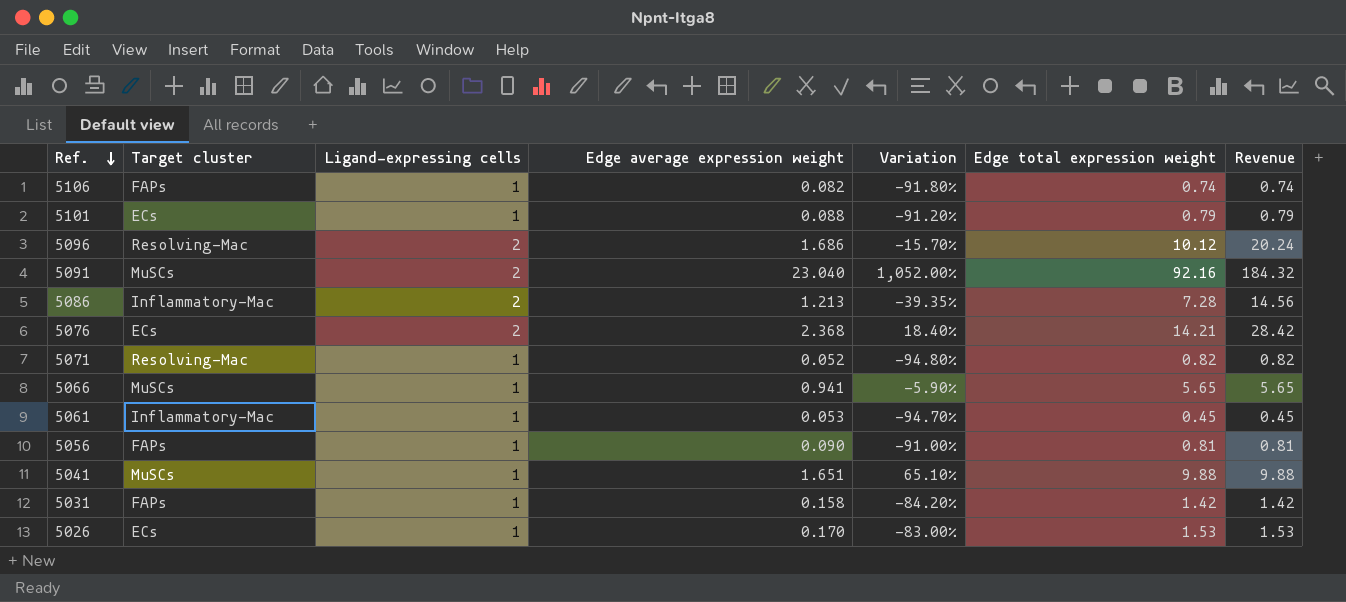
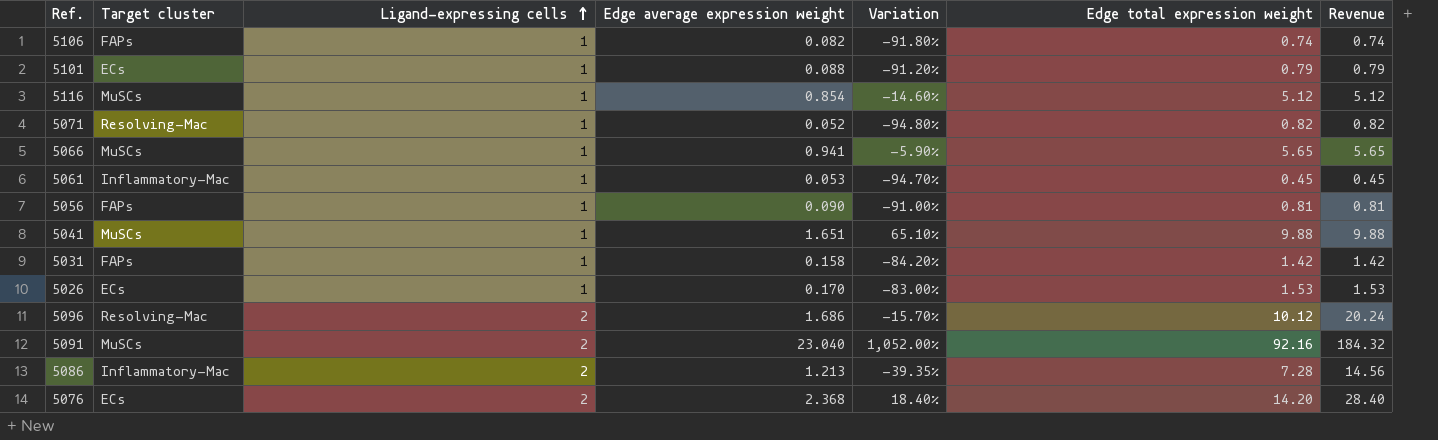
row order: Ref. descending -> Ligand-expressing cells ascending
row 5116: none -> MuSCs | 1 | 0.854 | -14.60% | 5.12 | 5.12
5076 | Edge total expression weight: 14.21 -> 14.20
5076 | Revenue: 28.42 -> 28.40

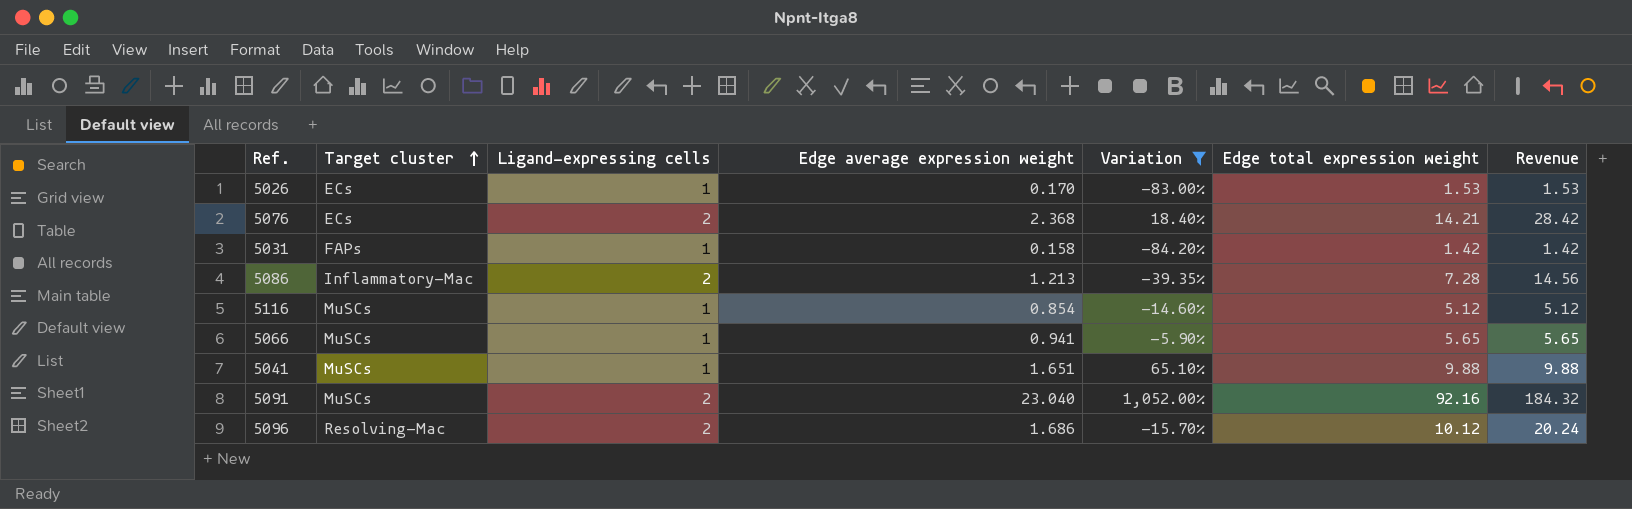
filter: none -> Variation >= -84.20%
row order: Ligand-expressing cells ascending -> Target cluster ascending
5076 | Edge total expression weight: 14.20 -> 14.21
5076 | Revenue: 28.40 -> 28.42

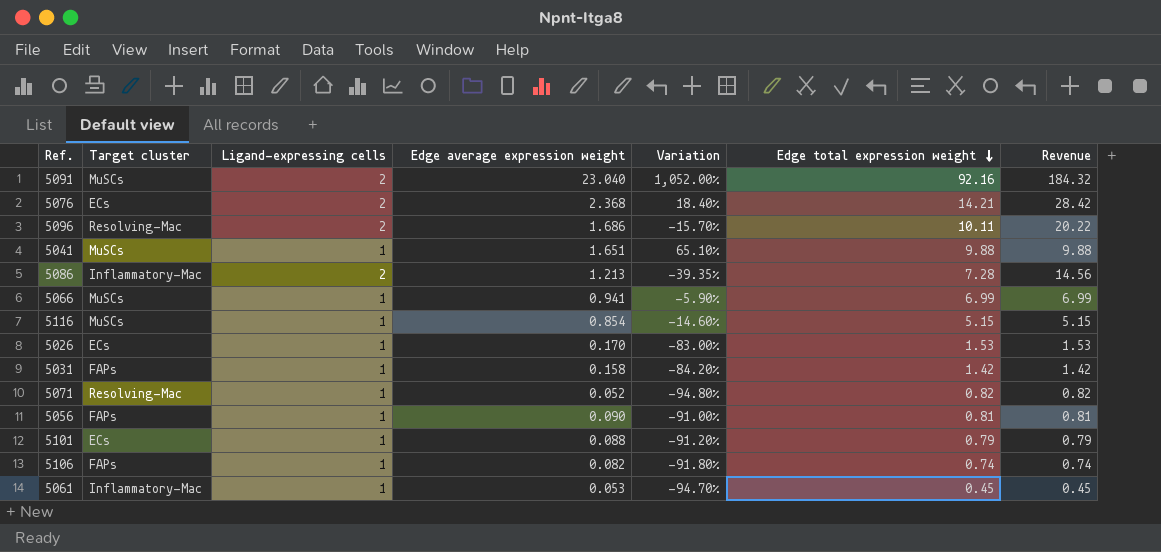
filter: Variation >= -84.20% -> none
row order: Target cluster ascending -> Edge total expression weight descending
5096 | Edge total expression weight: 10.12 -> 10.11
5096 | Revenue: 20.24 -> 20.22
5066 | Edge total expression weight: 5.65 -> 6.99
5066 | Revenue: 5.65 -> 6.99
5116 | Edge total expression weight: 5.12 -> 5.15
5116 | Revenue: 5.12 -> 5.15

